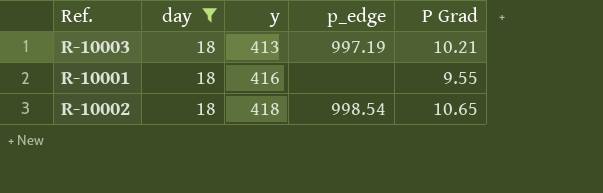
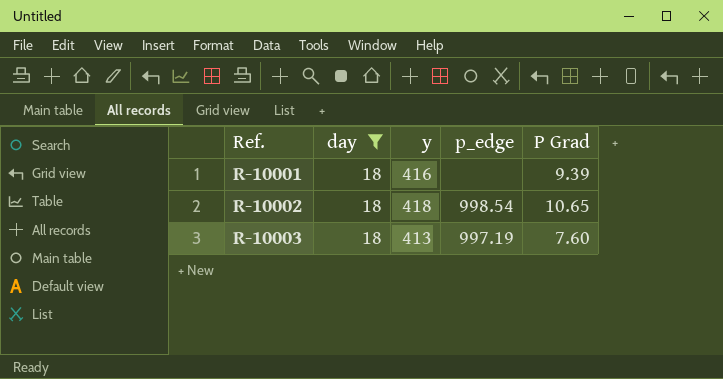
row order: y ascending -> Ref. ascending
R-10001 | P Grad: 9.55 -> 9.39
R-10003 | P Grad: 10.21 -> 7.60

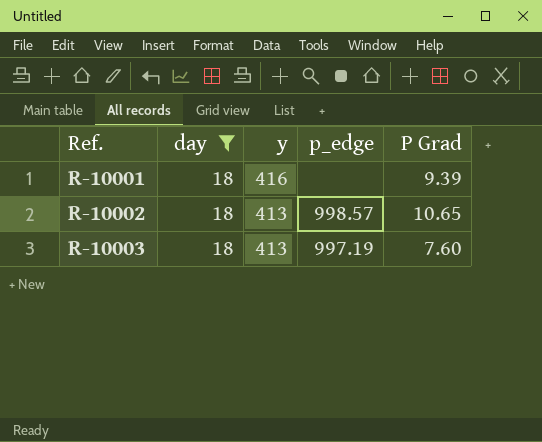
R-10002 | y: 418 -> 413
R-10002 | p_edge: 998.54 -> 998.57

